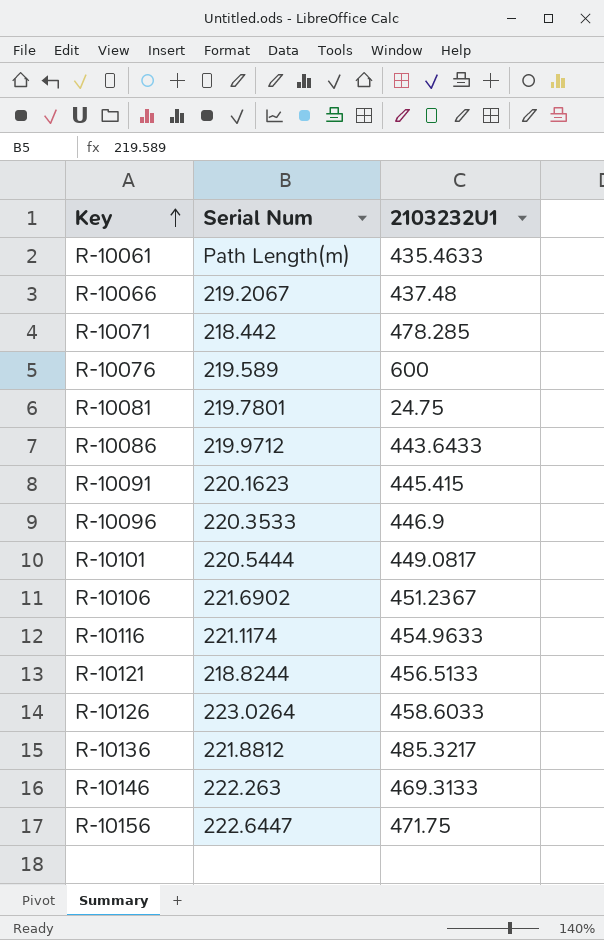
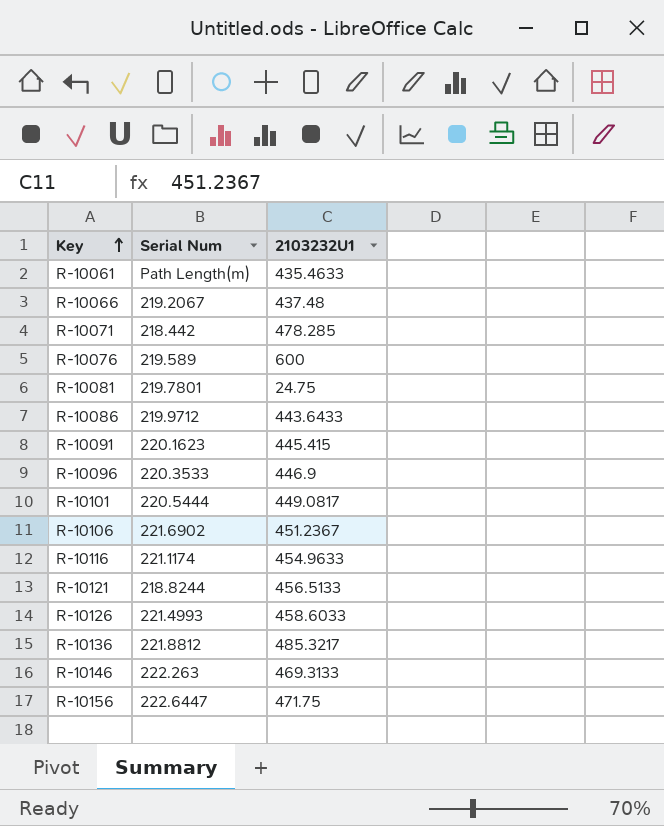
R-10126 | Serial Num: 223.0264 -> 221.4993

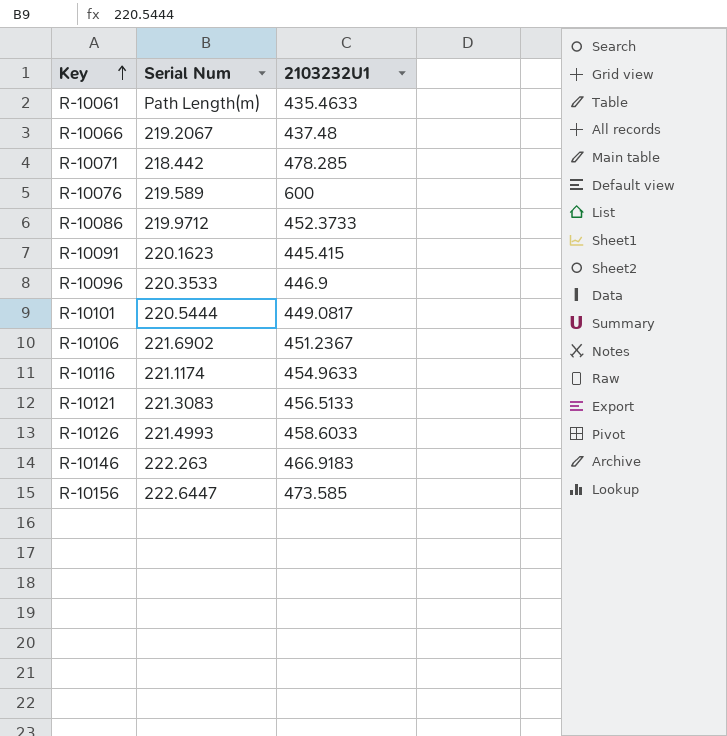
row R-10081: 219.7801 | 24.75 -> none
row R-10136: 221.8812 | 485.3217 -> none
R-10086 | 2103232U1: 443.6433 -> 452.3733
R-10121 | Serial Num: 218.8244 -> 221.3083
R-10146 | 2103232U1: 469.3133 -> 466.9183
R-10156 | 2103232U1: 471.75 -> 473.585

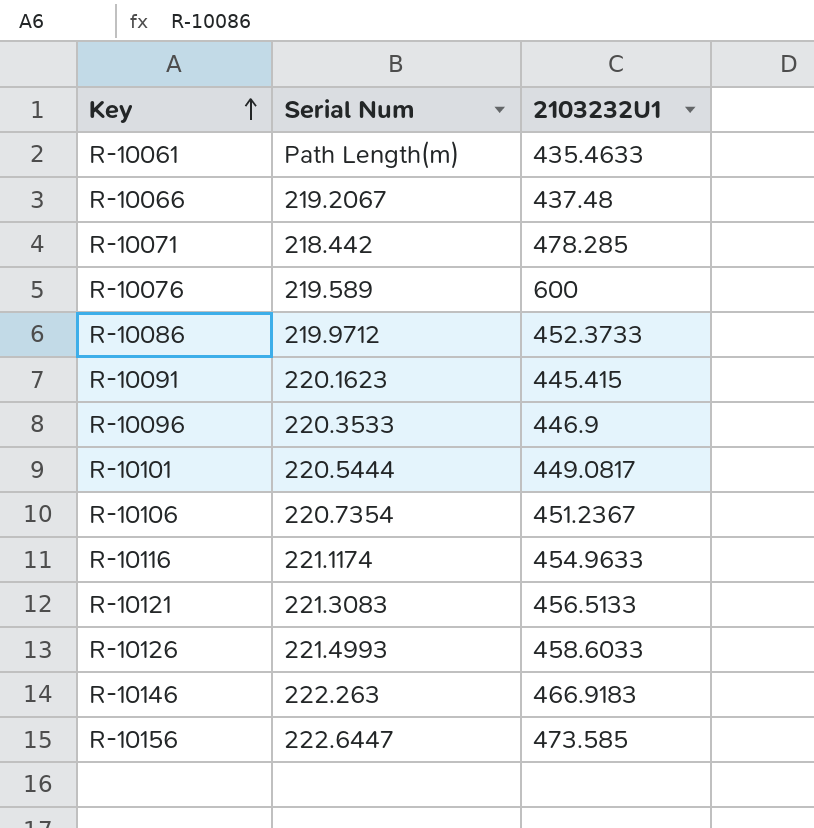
R-10106 | Serial Num: 221.6902 -> 220.7354

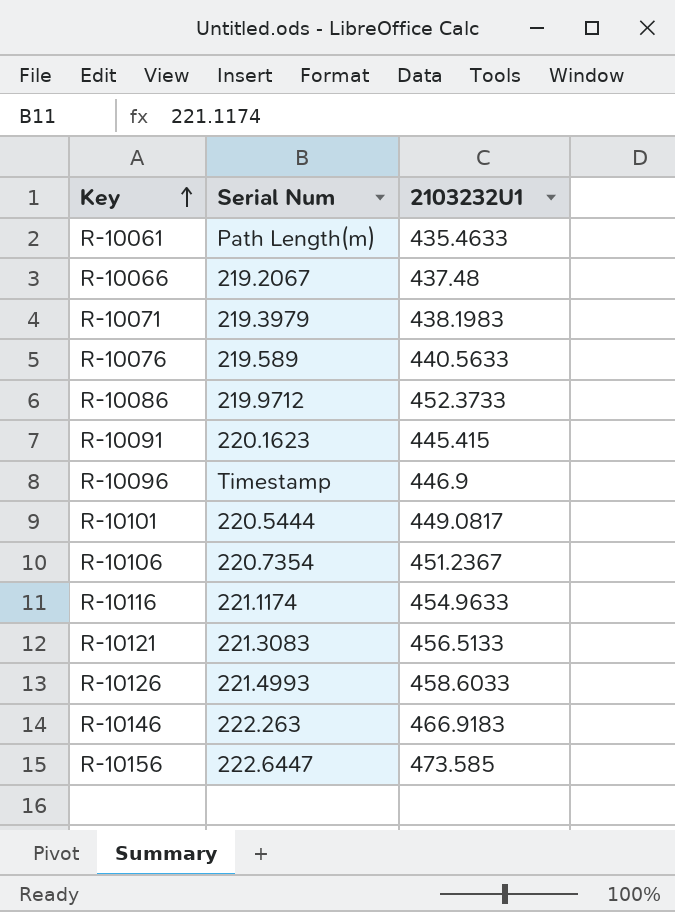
R-10071 | Serial Num: 218.442 -> 219.3979
R-10071 | 2103232U1: 478.285 -> 438.1983
R-10076 | 2103232U1: 600 -> 440.5633
R-10096 | Serial Num: 220.3533 -> Timestamp

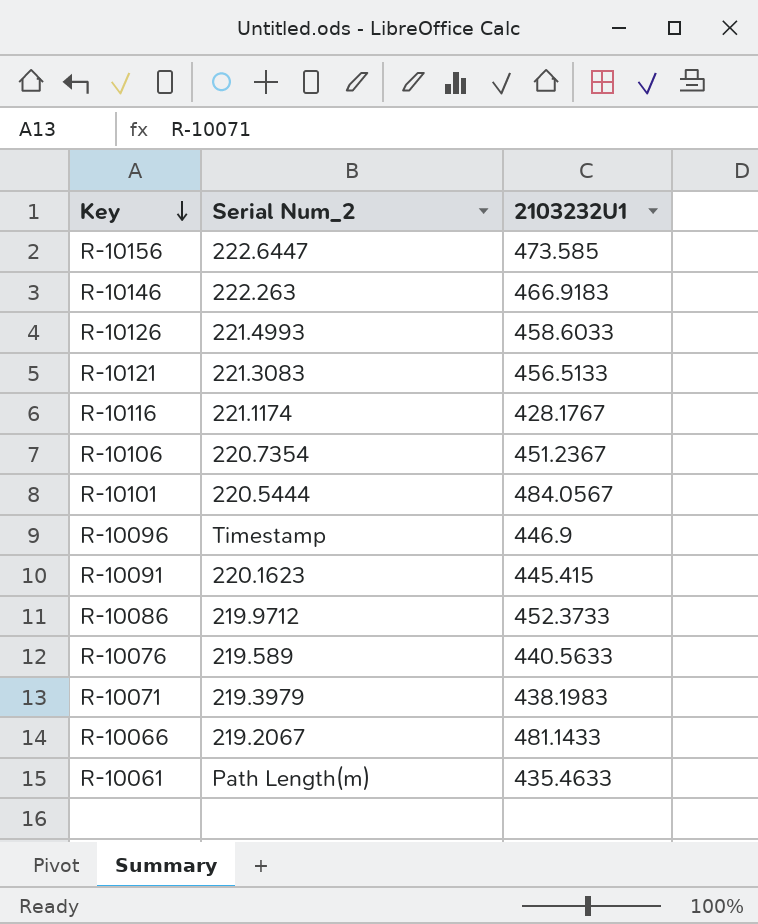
row order: Key ascending -> Key descending
column name: Serial Num -> Serial Num_2
R-10116 | 2103232U1: 454.9633 -> 428.1767
R-10101 | 2103232U1: 449.0817 -> 484.0567
R-10066 | 2103232U1: 437.48 -> 481.1433

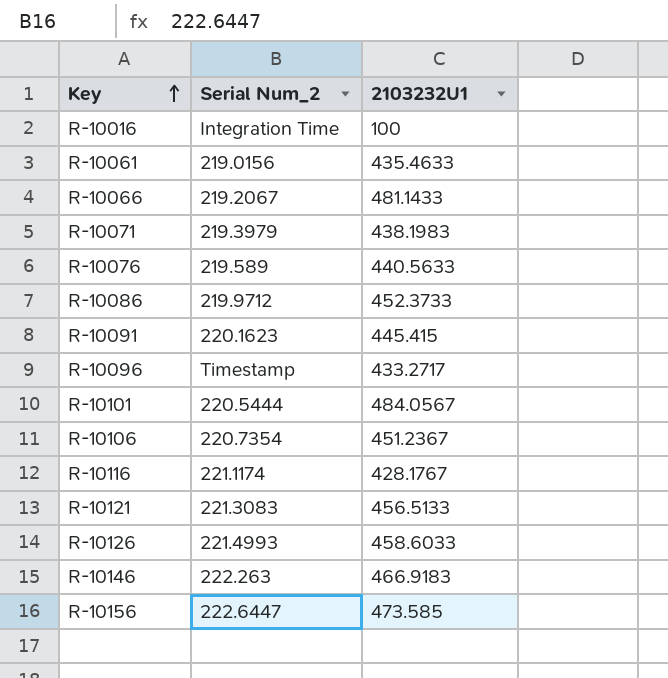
row order: Key descending -> Key ascending
row R-10016: none -> Integration Time | 100
R-10061 | Serial Num_2: Path Length(m) -> 219.0156
R-10096 | 2103232U1: 446.9 -> 433.2717

